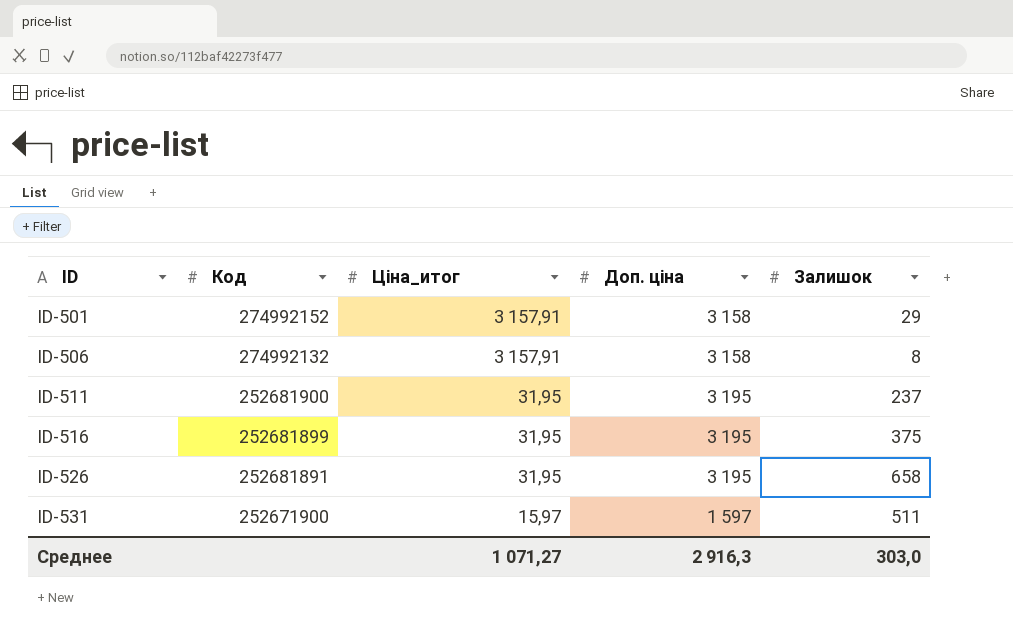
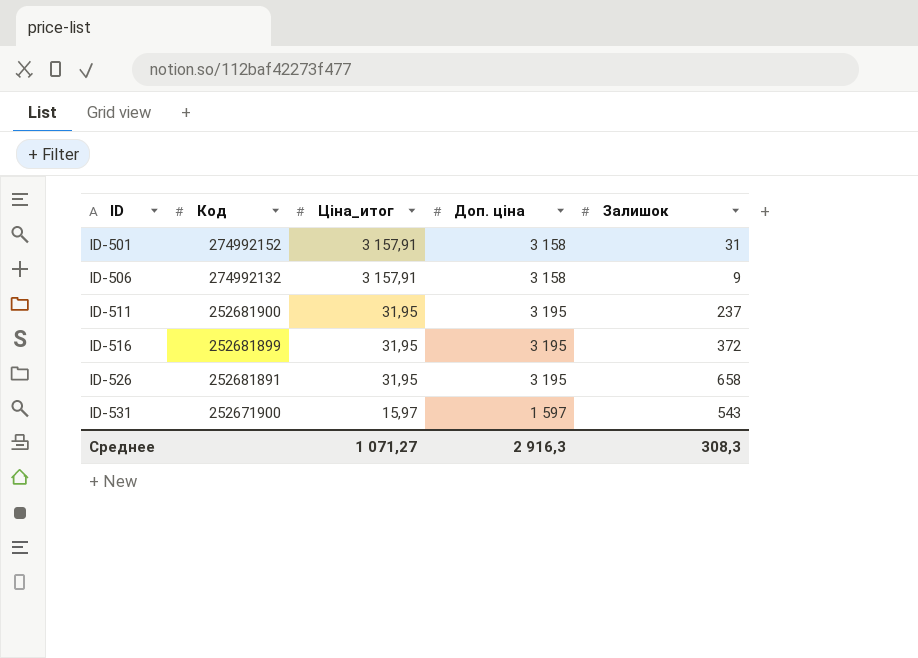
ID-501 | Залишок: 29 -> 31
ID-506 | Залишок: 8 -> 9
ID-516 | Залишок: 375 -> 372
ID-531 | Залишок: 511 -> 543
Среднее | Залишок: 303,0 -> 308,3

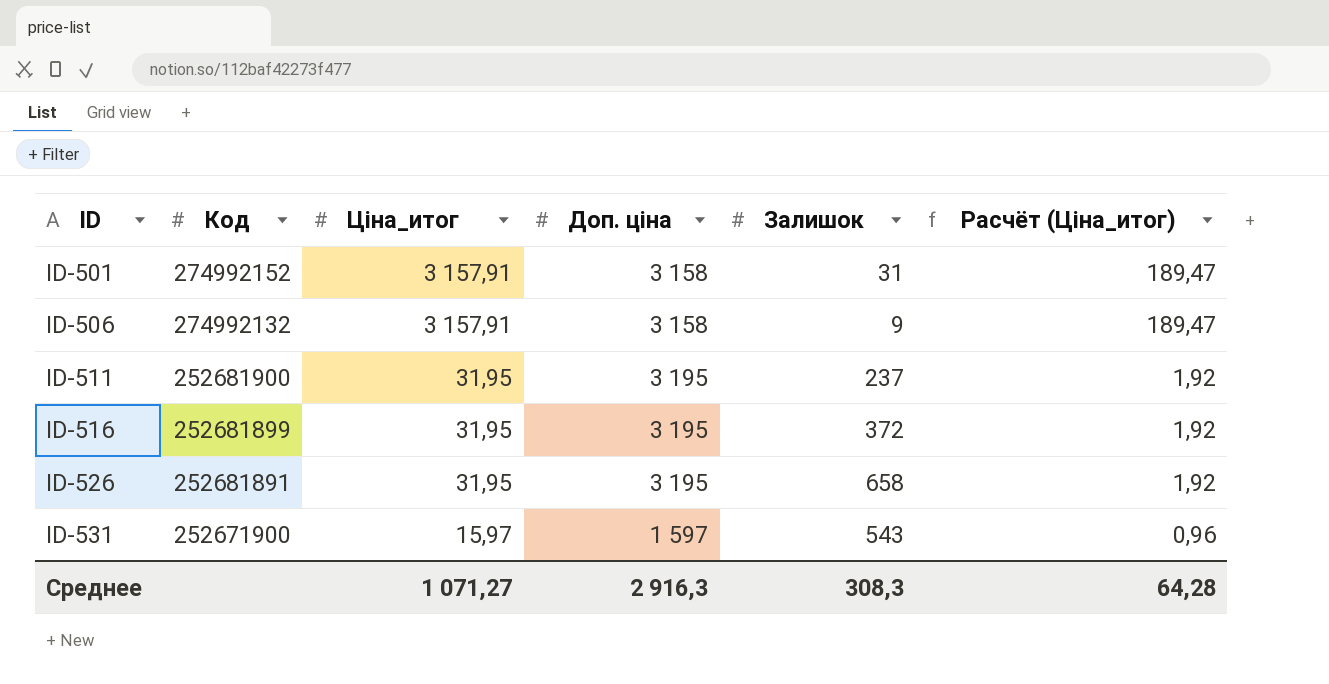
column Расчёт (Ціна_итог) | formula: none -> [Ціна_итог] * 0,06

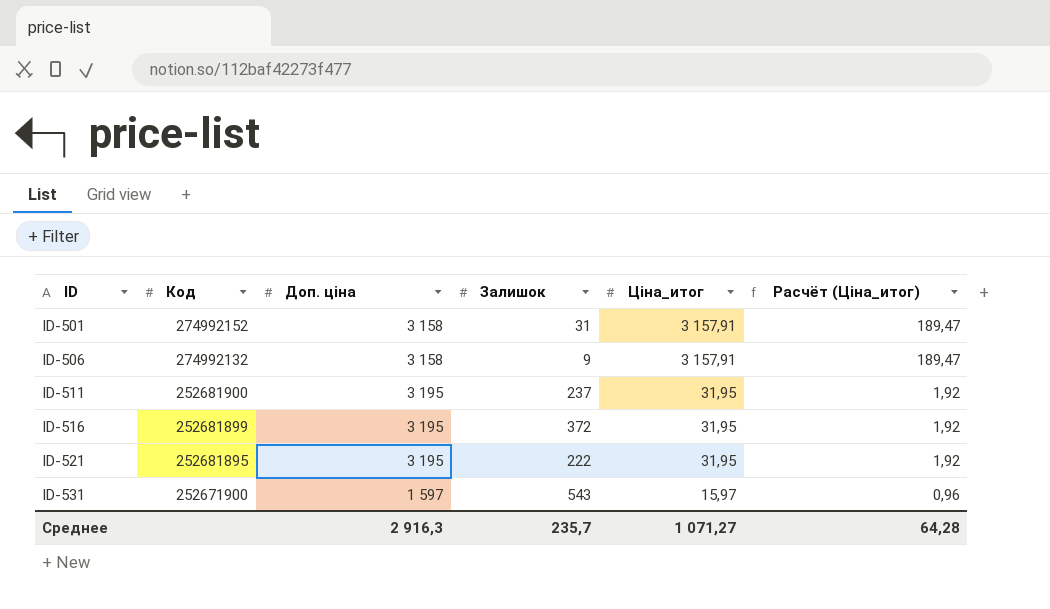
column Ціна_итог | position: 3 -> 5
row ID-526: 252681891 | 31,95 | 3 195 | 658 | 1,92 -> none
row ID-521: none -> 252681895 | 3 195 | 222 | 31,95 | 1,92
Среднее | Залишок: 308,3 -> 235,7

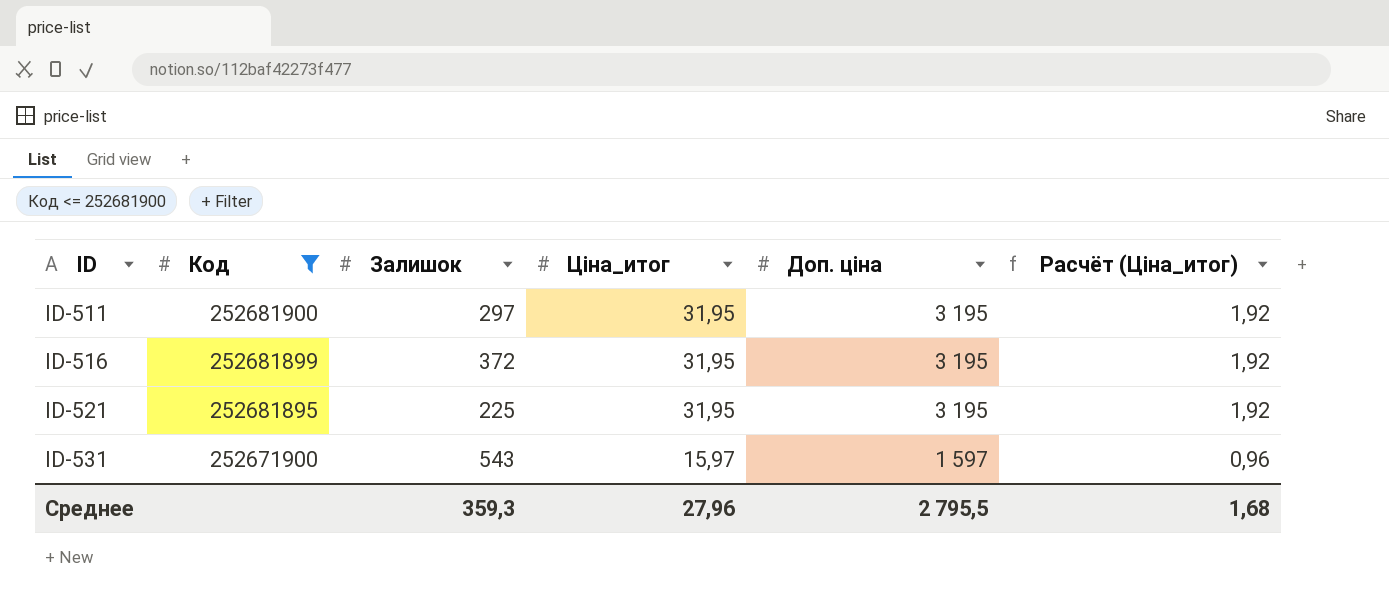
filter: none -> Код <= 252681900
column Доп. ціна | position: 3 -> 5
ID-511 | Залишок: 237 -> 297
ID-521 | Залишок: 222 -> 225
Среднее | Залишок: 235,7 -> 359,3
Среднее | Ціна_итог: 1 071,27 -> 27,96
Среднее | Доп. ціна: 2 916,3 -> 2 795,5
Среднее | Расчёт (Ціна_итог): 64,28 -> 1,68

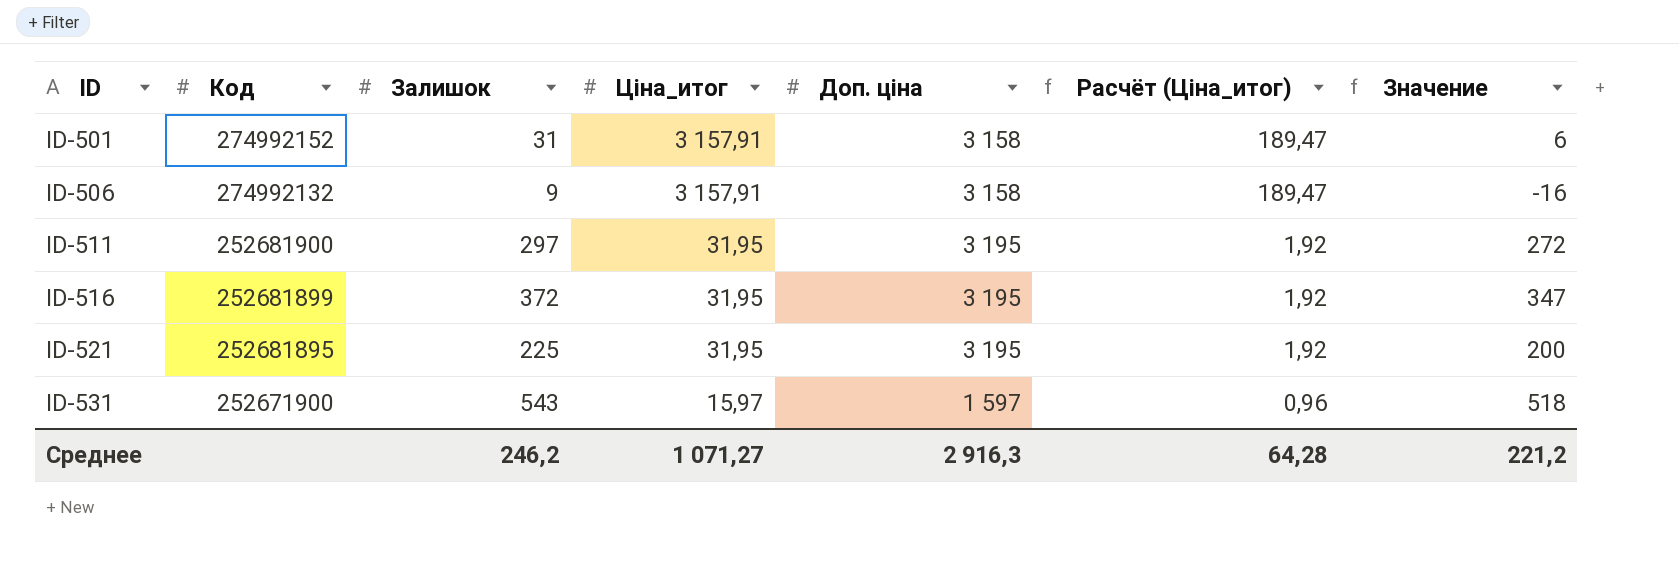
filter: Код <= 252681900 -> none
column Значение | formula: none -> [Залишок] - 25
Среднее | Залишок: 359,3 -> 246,2
Среднее | Ціна_итог: 27,96 -> 1 071,27
Среднее | Доп. ціна: 2 795,5 -> 2 916,3
Среднее | Расчёт (Ціна_итог): 1,68 -> 64,28

